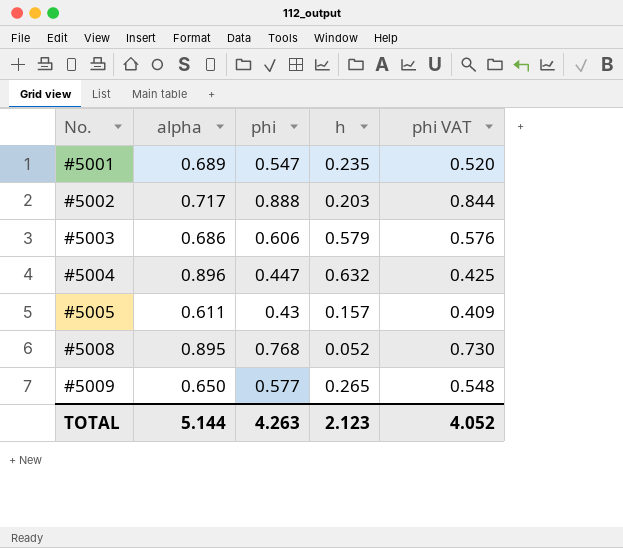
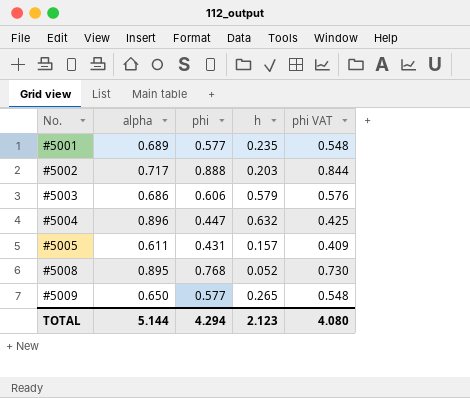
#5001 | phi: 0.547 -> 0.577
#5001 | phi VAT: 0.520 -> 0.548
#5005 | phi: 0.43 -> 0.431
TOTAL | phi: 4.263 -> 4.294
TOTAL | phi VAT: 4.052 -> 4.080

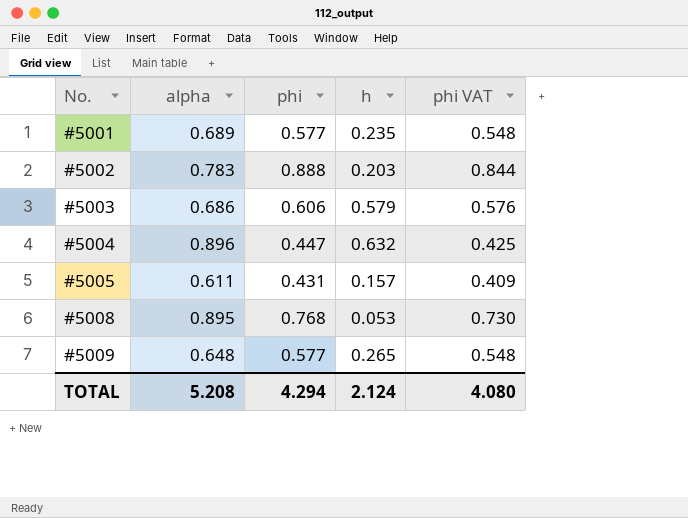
#5002 | alpha: 0.717 -> 0.783
#5008 | h: 0.052 -> 0.053
#5009 | alpha: 0.650 -> 0.648
TOTAL | alpha: 5.144 -> 5.208
TOTAL | h: 2.123 -> 2.124

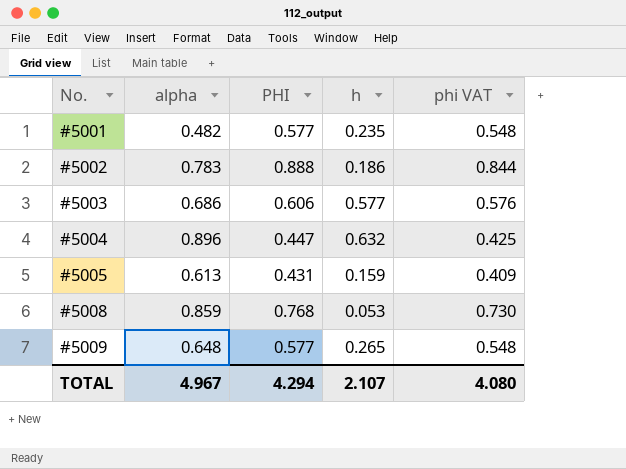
column name: phi -> PHI
#5001 | alpha: 0.689 -> 0.482
#5002 | h: 0.203 -> 0.186
#5003 | h: 0.579 -> 0.577
#5005 | alpha: 0.611 -> 0.613
#5005 | h: 0.157 -> 0.159
#5008 | alpha: 0.895 -> 0.859
TOTAL | alpha: 5.208 -> 4.967
TOTAL | h: 2.124 -> 2.107

